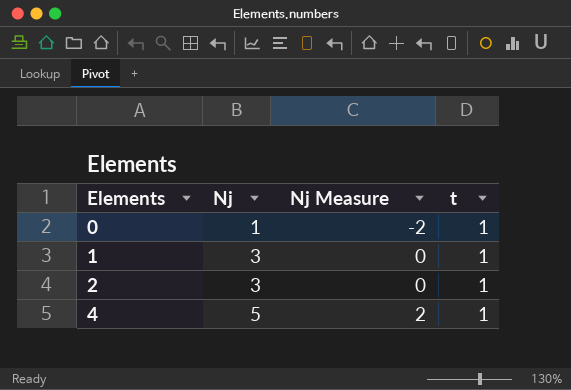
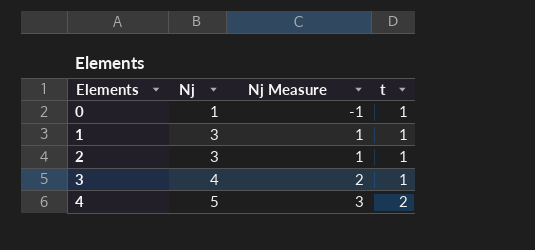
column Nj Measure | formula: [Nj] - 3 -> [Nj] - 2
row 3: none -> 4 | 2 | 1
4 | t: 1 -> 2

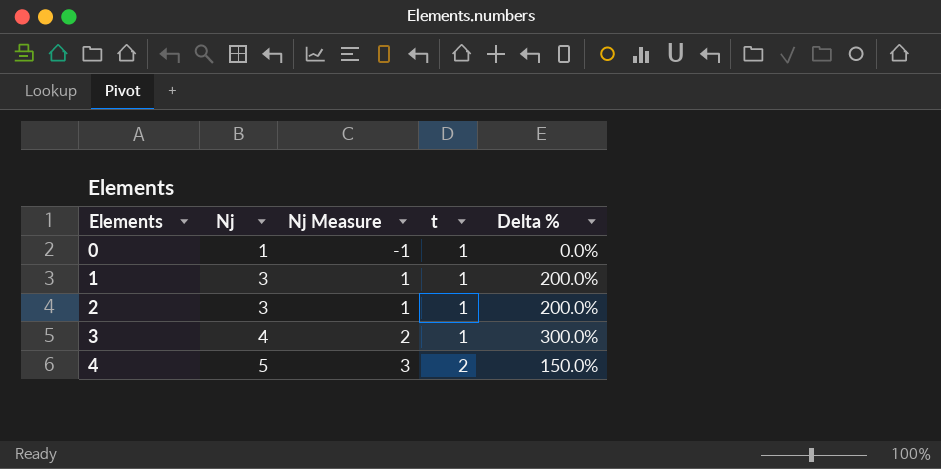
column Delta % | formula: none -> ([Nj] - [t]) / [t]

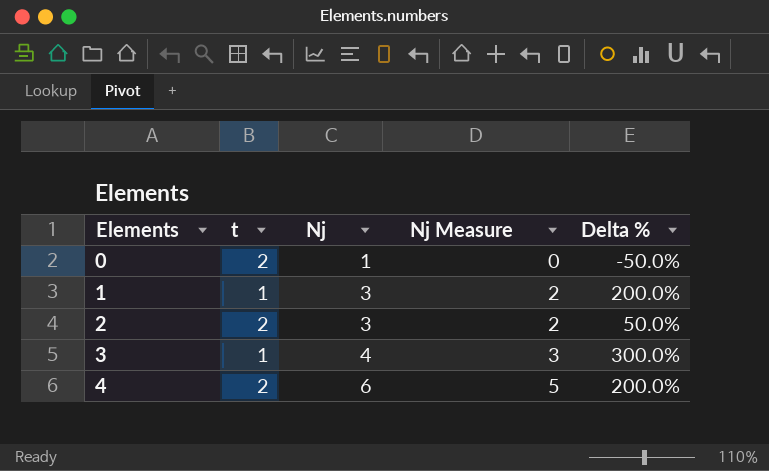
column t | position: 4 -> 2
column Nj Measure | formula: [Nj] - 2 -> [Nj] - 1
0 | t: 1 -> 2
0 | Delta %: 0.0% -> -50.0%
2 | t: 1 -> 2
2 | Delta %: 200.0% -> 50.0%
4 | Nj: 5 -> 6
4 | Delta %: 150.0% -> 200.0%

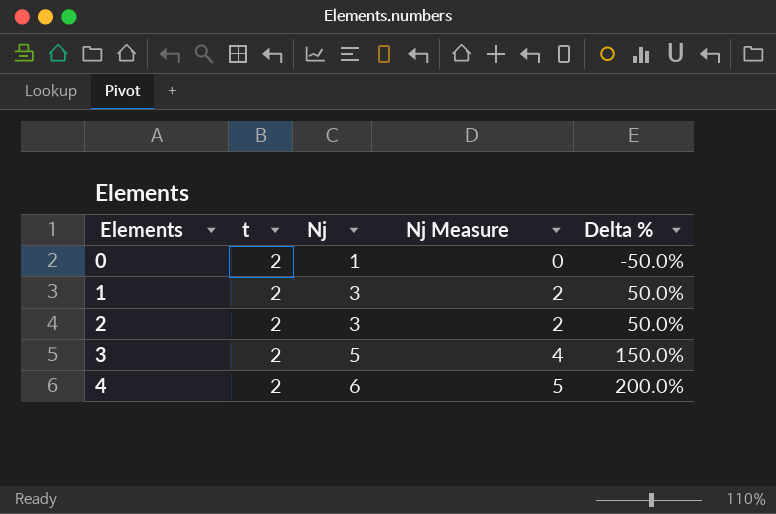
1 | t: 1 -> 2
1 | Delta %: 200.0% -> 50.0%
3 | t: 1 -> 2
3 | Nj: 4 -> 5
3 | Nj Measure: 3 -> 4
3 | Delta %: 300.0% -> 150.0%

